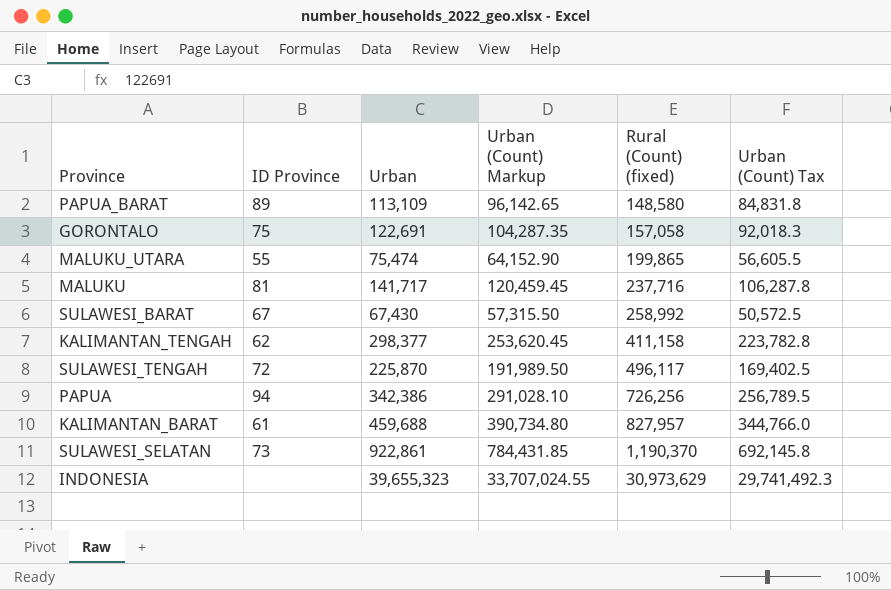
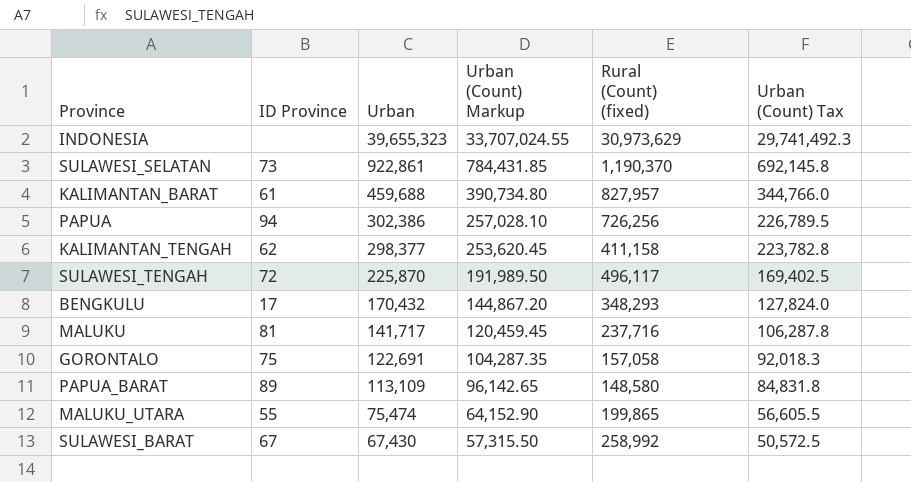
row order: Rural (Count) (fixed) ascending -> Urban descending
PAPUA | Urban: 342,386 -> 302,386
PAPUA | Urban (Count) Markup: 291,028.10 -> 257,028.10
PAPUA | Urban (Count) Tax: 256,789.5 -> 226,789.5
row BENGKULU: none -> 17 | 170,432 | 144,867.20 | 348,293 | 127,824.0

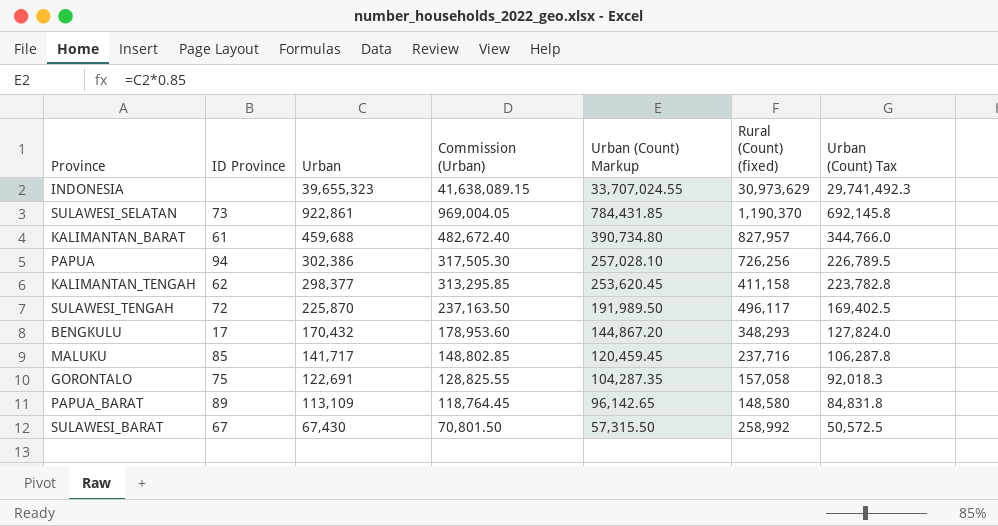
column Commission (Urban) | formula: none -> [Urban] * 1.05
row MALUKU_UTARA: 55 | 75,474 | 64,152.90 | 199,865 | 56,605.5 -> none
MALUKU | ID Province: 81 -> 85

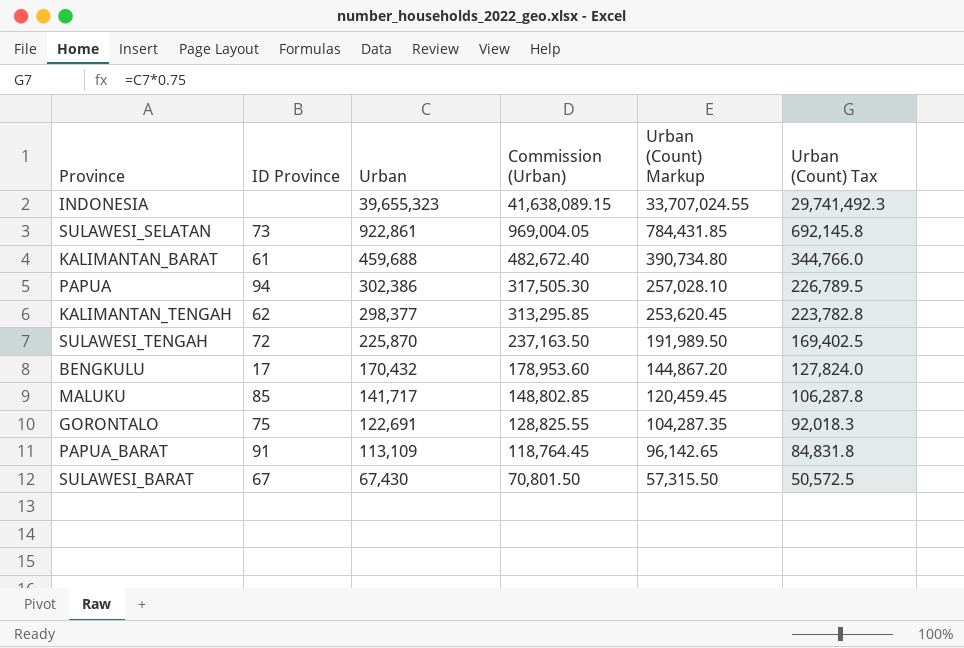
column Rural (Count) (fixed) | position: 6 -> none
PAPUA_BARAT | ID Province: 89 -> 91

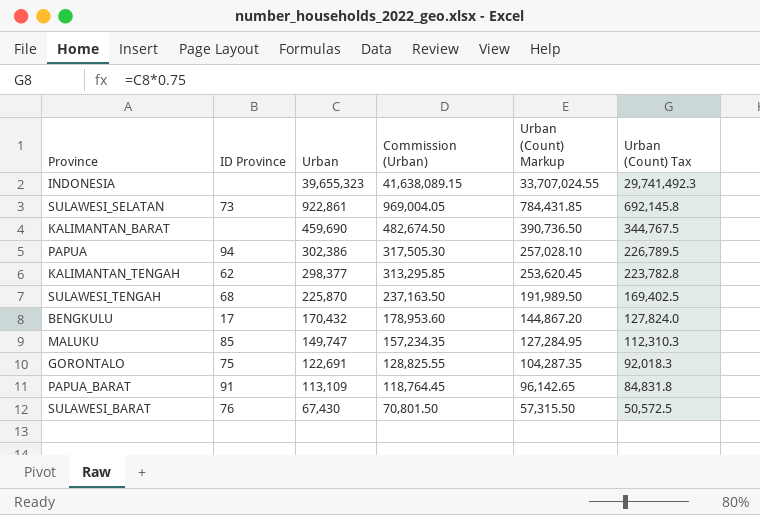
KALIMANTAN_BARAT | ID Province: 61 -> none
KALIMANTAN_BARAT | Urban: 459,688 -> 459,690
KALIMANTAN_BARAT | Commission (Urban): 482,672.40 -> 482,674.50
KALIMANTAN_BARAT | Urban (Count) Markup: 390,734.80 -> 390,736.50
KALIMANTAN_BARAT | Urban (Count) Tax: 344,766.0 -> 344,767.5
SULAWESI_TENGAH | ID Province: 72 -> 68
MALUKU | Urban: 141,717 -> 149,747
MALUKU | Commission (Urban): 148,802.85 -> 157,234.35
MALUKU | Urban (Count) Markup: 120,459.45 -> 127,284.95
MALUKU | Urban (Count) Tax: 106,287.8 -> 112,310.3
SULAWESI_BARAT | ID Province: 67 -> 76

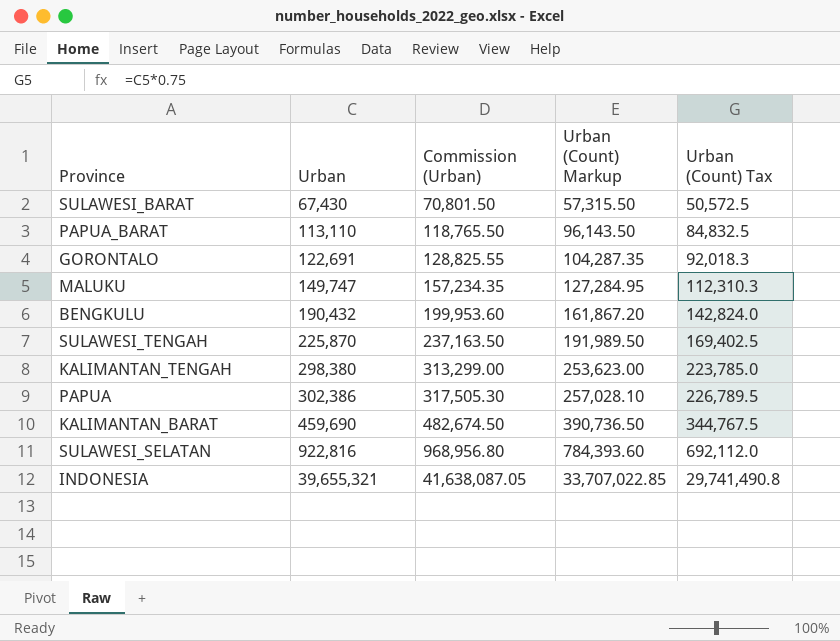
row order: Urban descending -> Urban ascending
column ID Province | position: 2 -> none
PAPUA_BARAT | Urban: 113,109 -> 113,110
PAPUA_BARAT | Commission (Urban): 118,764.45 -> 118,765.50
PAPUA_BARAT | Urban (Count) Markup: 96,142.65 -> 96,143.50
PAPUA_BARAT | Urban (Count) Tax: 84,831.8 -> 84,832.5
BENGKULU | Urban: 170,432 -> 190,432
BENGKULU | Commission (Urban): 178,953.60 -> 199,953.60
BENGKULU | Urban (Count) Markup: 144,867.20 -> 161,867.20
BENGKULU | Urban (Count) Tax: 127,824.0 -> 142,824.0
KALIMANTAN_TENGAH | Urban: 298,377 -> 298,380
KALIMANTAN_TENGAH | Commission (Urban): 313,295.85 -> 313,299.00
KALIMANTAN_TENGAH | Urban (Count) Markup: 253,620.45 -> 253,623.00
KALIMANTAN_TENGAH | Urban (Count) Tax: 223,782.8 -> 223,785.0
SULAWESI_SELATAN | Urban: 922,861 -> 922,816
SULAWESI_SELATAN | Commission (Urban): 969,004.05 -> 968,956.80
SULAWESI_SELATAN | Urban (Count) Markup: 784,431.85 -> 784,393.60
SULAWESI_SELATAN | Urban (Count) Tax: 692,145.8 -> 692,112.0
INDONESIA | Urban: 39,655,323 -> 39,655,321
INDONESIA | Commission (Urban): 41,638,089.15 -> 41,638,087.05
INDONESIA | Urban (Count) Markup: 33,707,024.55 -> 33,707,022.85
INDONESIA | Urban (Count) Tax: 29,741,492.3 -> 29,741,490.8

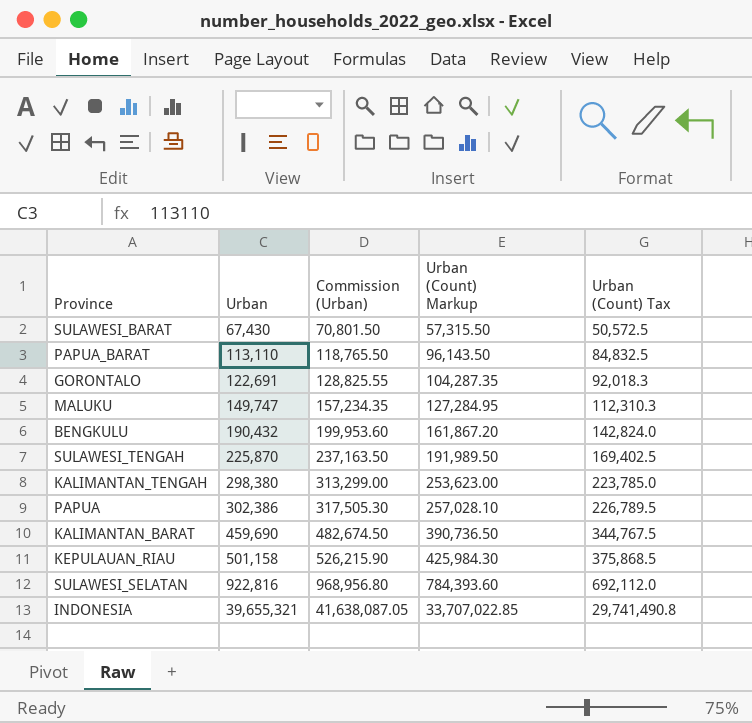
row KEPULAUAN_RIAU: none -> 501,158 | 526,215.90 | 425,984.30 | 375,868.5

